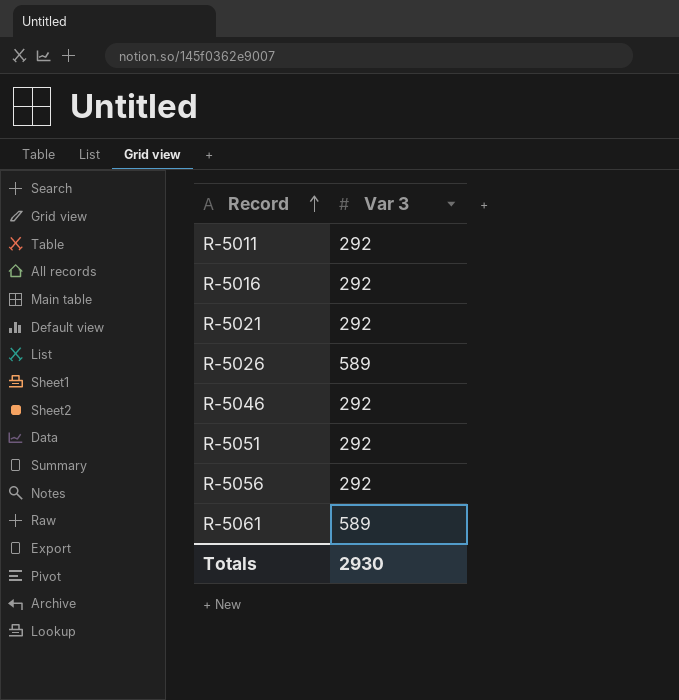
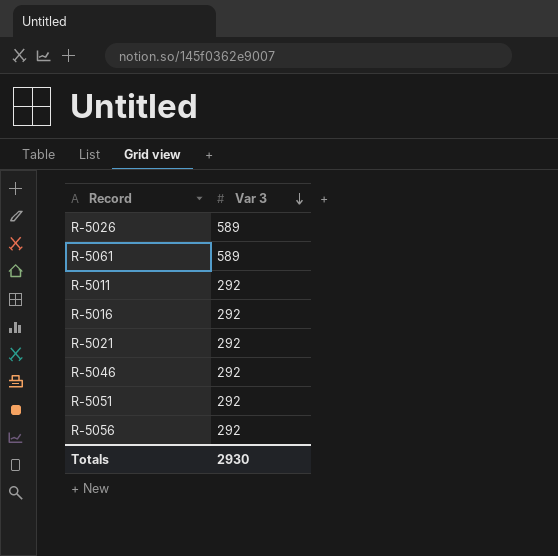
row order: Record ascending -> Var 3 descending

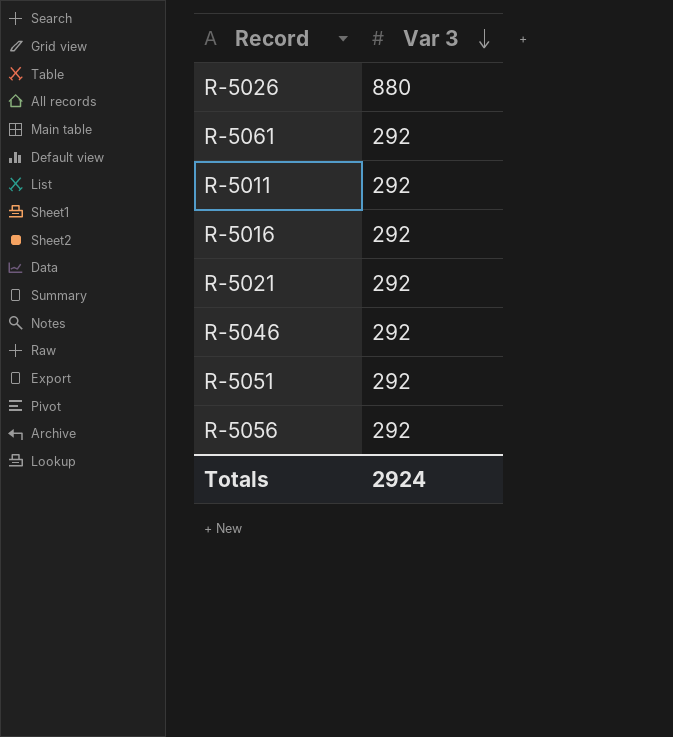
R-5026 | Var 3: 589 -> 880
R-5061 | Var 3: 589 -> 292
Totals | Var 3: 2930 -> 2924

